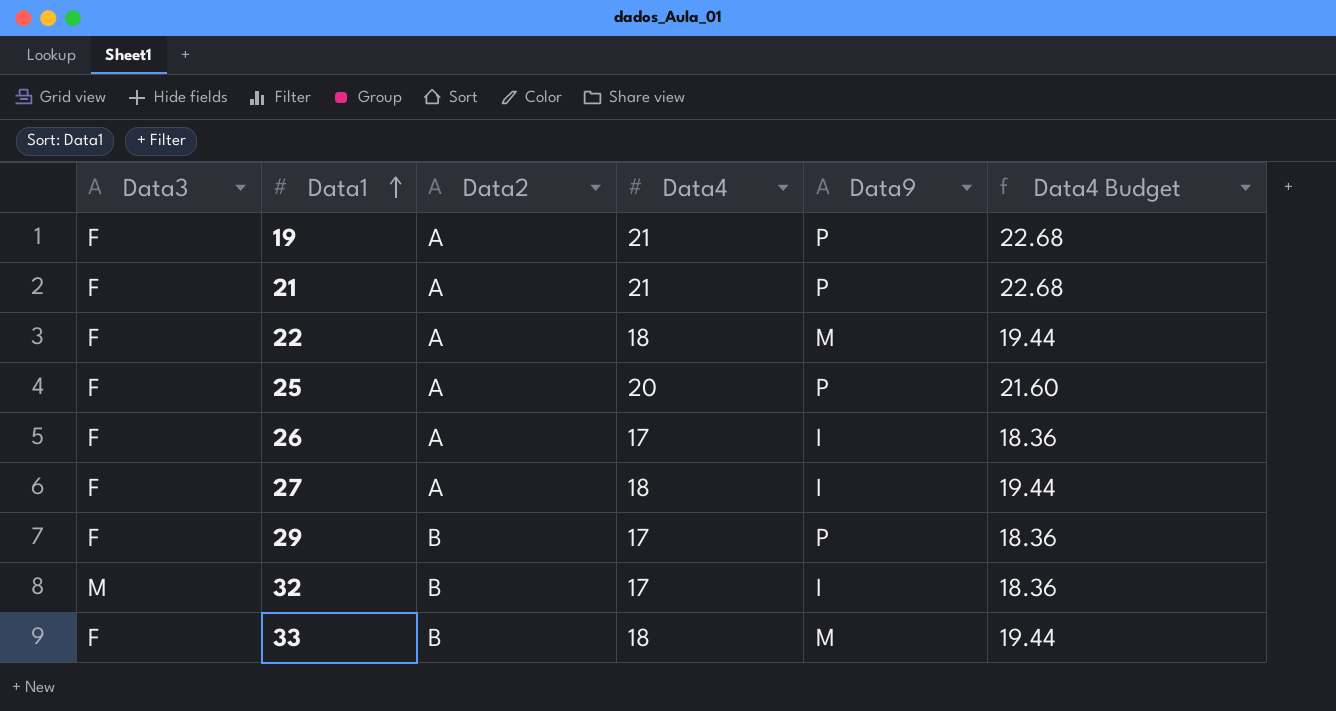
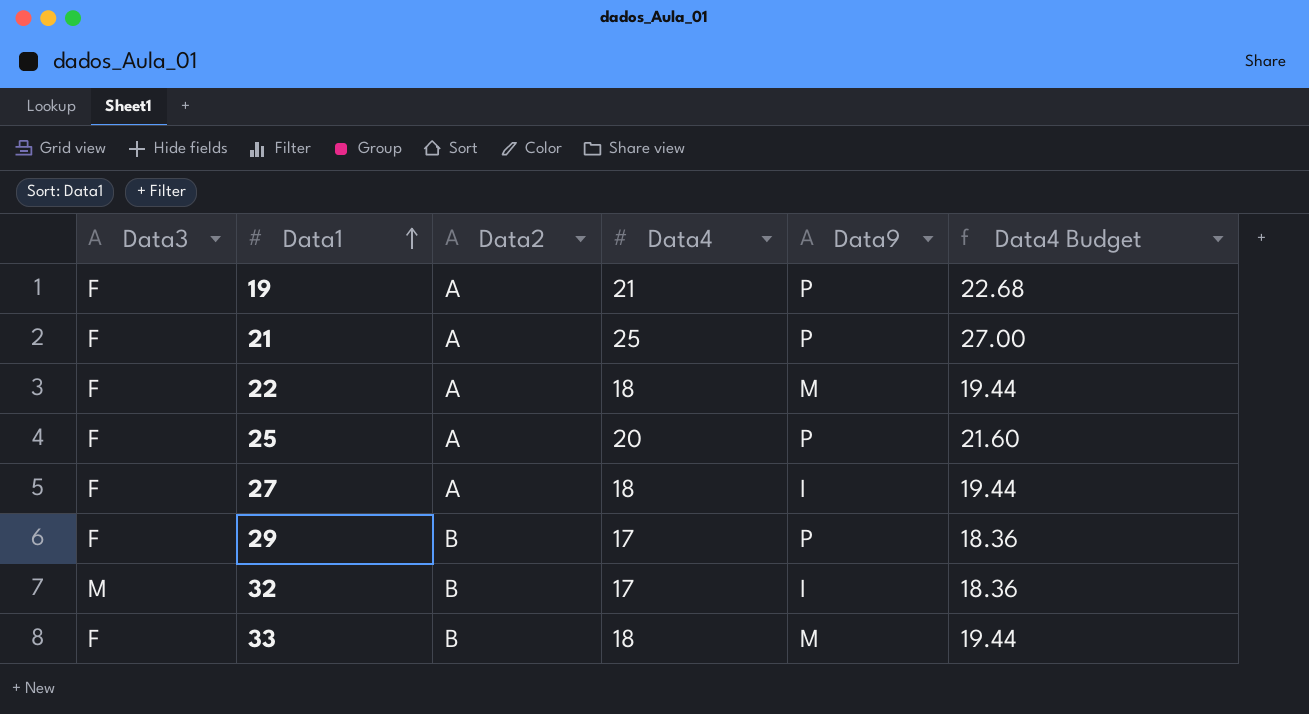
row 26: F | A | 17 | I | 18.36 -> none
21 | Data4: 21 -> 25
21 | Data4 Budget: 22.68 -> 27.00

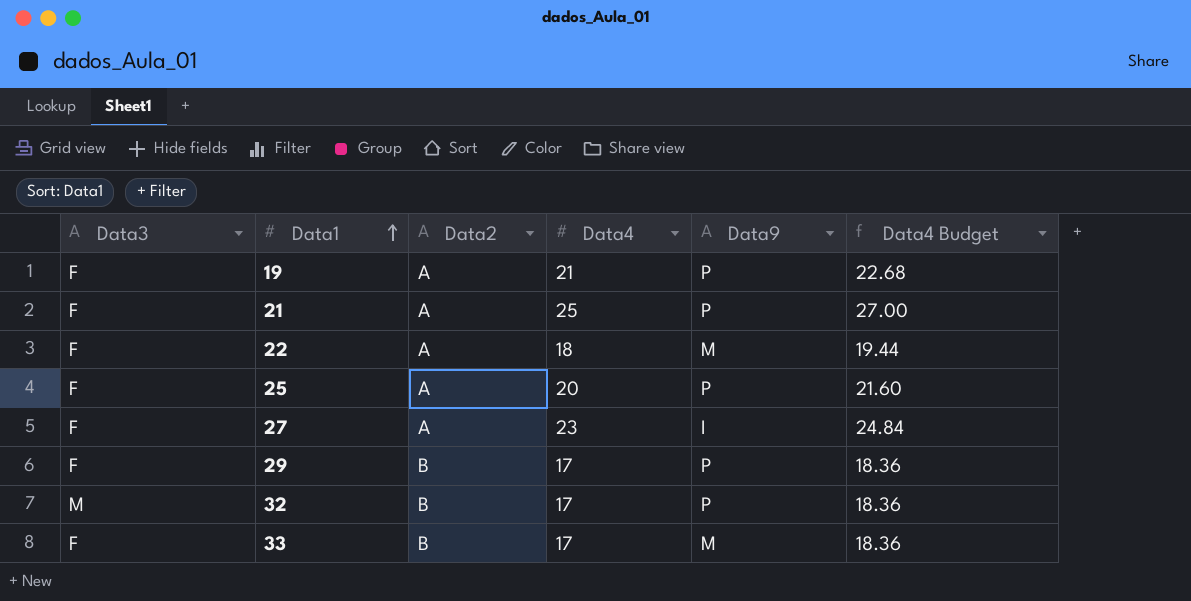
27 | Data4: 18 -> 23
27 | Data4 Budget: 19.44 -> 24.84
32 | Data9: I -> P
33 | Data4: 18 -> 17
33 | Data4 Budget: 19.44 -> 18.36

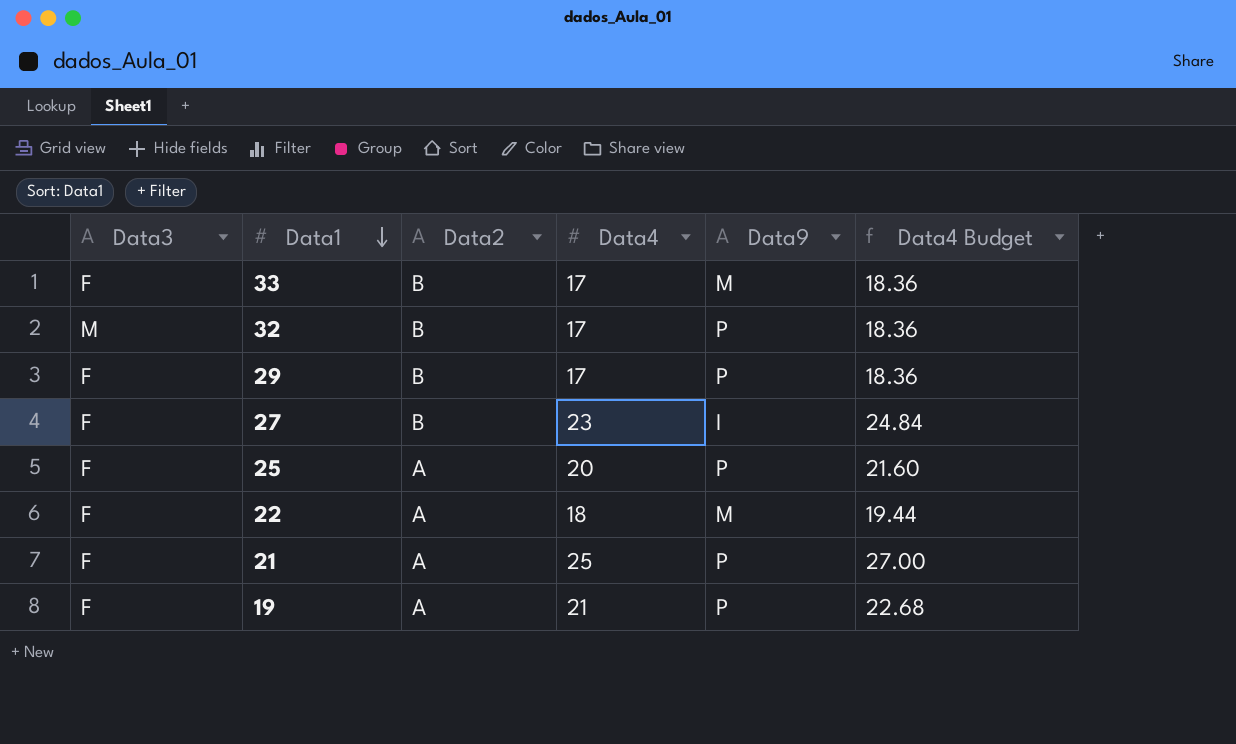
row order: Data1 ascending -> Data1 descending
27 | Data2: A -> B

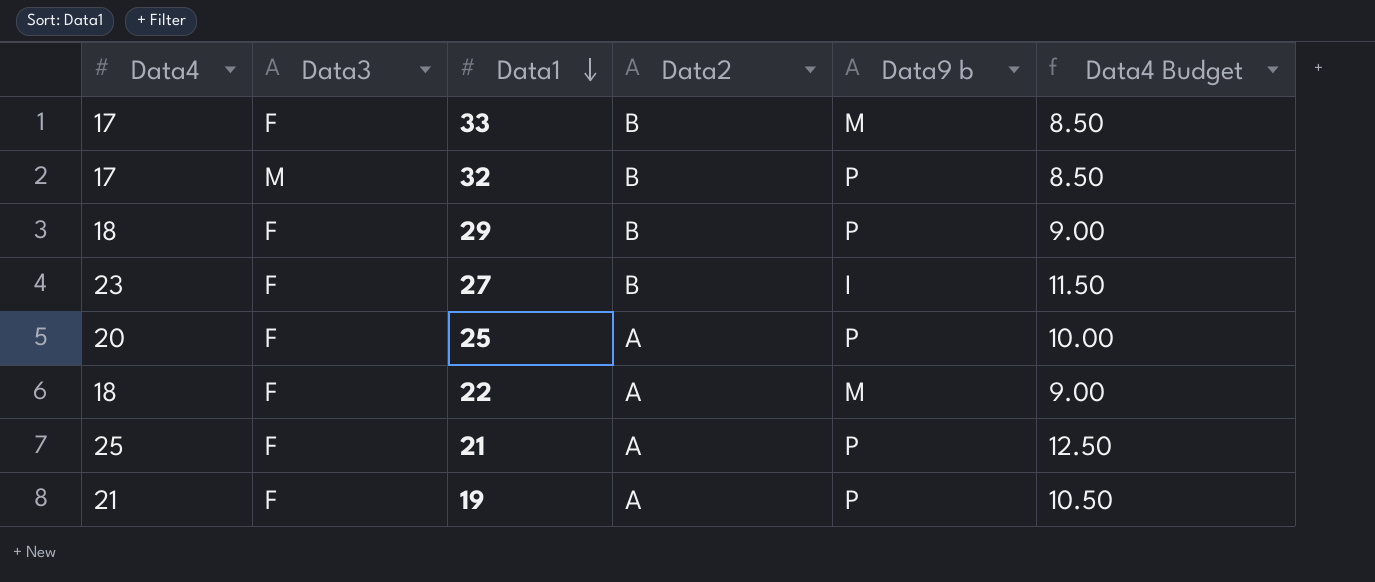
column Data4 | position: 4 -> 1
column name: Data9 -> Data9 b
column Data4 Budget | formula: [Data4] * 1.08 -> [Data4] * 0.5
29 | Data4: 17 -> 18

